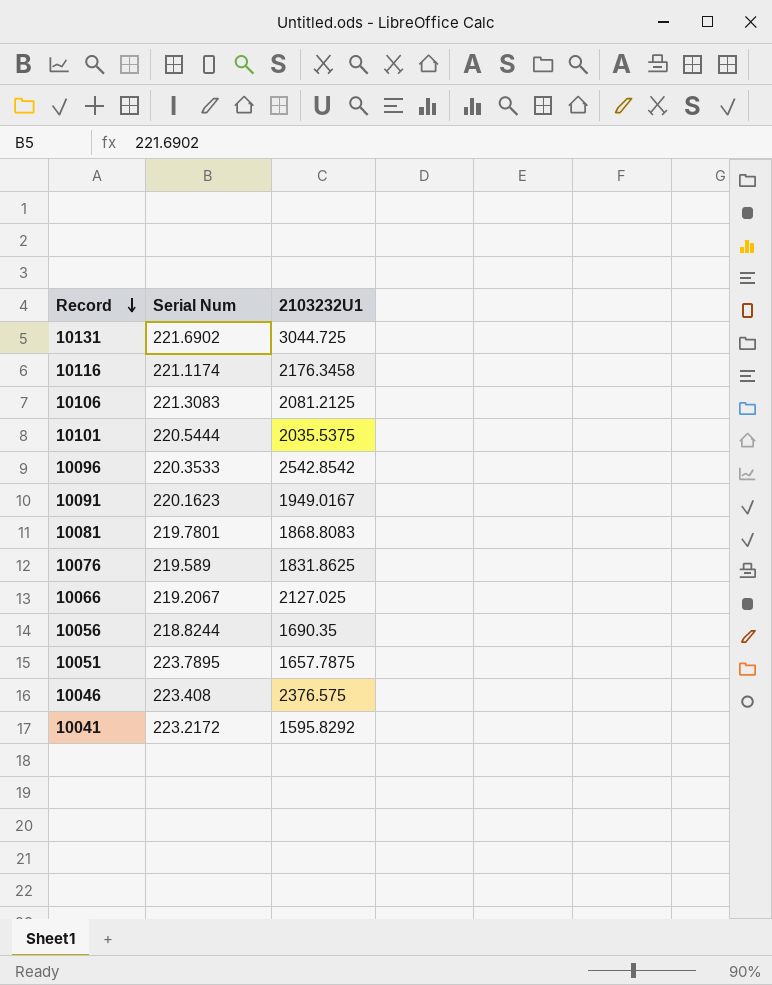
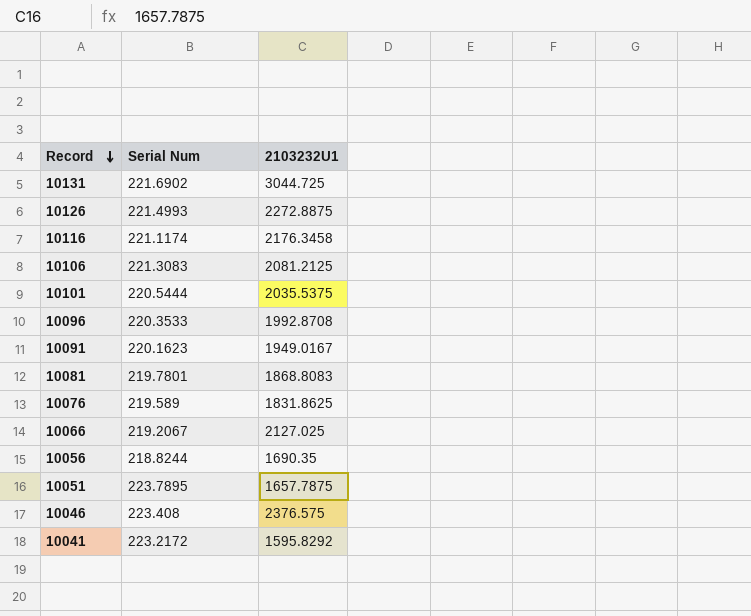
row 10126: none -> 221.4993 | 2272.8875
10096 | 2103232U1: 2542.8542 -> 1992.8708

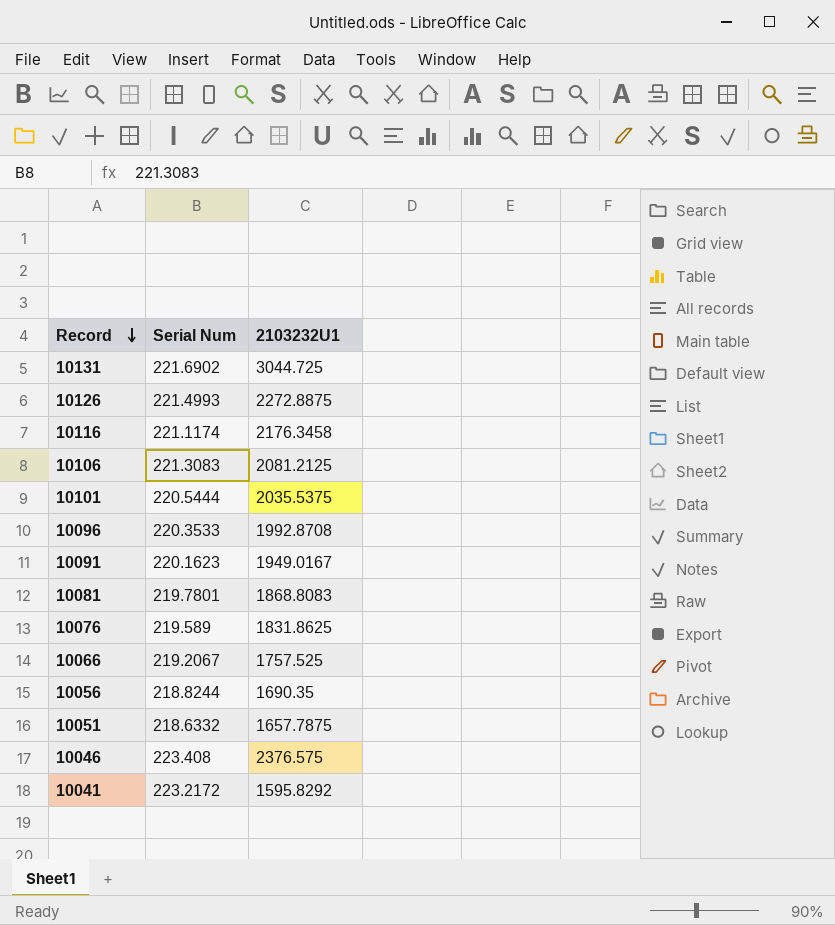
10066 | 2103232U1: 2127.025 -> 1757.525
10051 | Serial Num: 223.7895 -> 218.6332

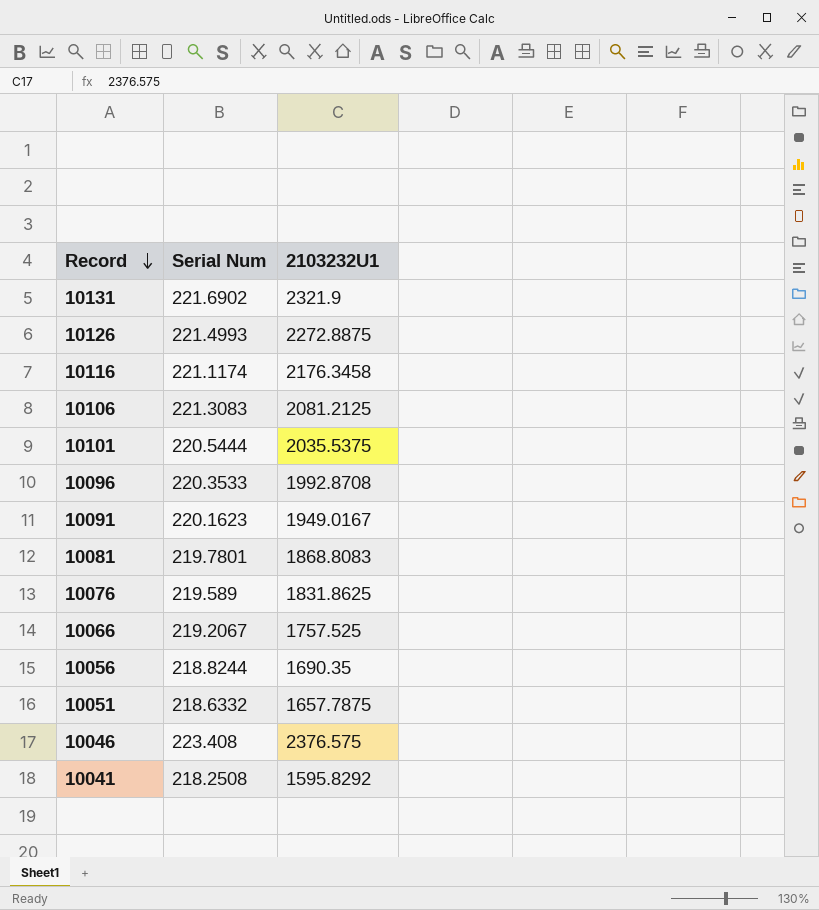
10131 | 2103232U1: 3044.725 -> 2321.9
10041 | Serial Num: 223.2172 -> 218.2508

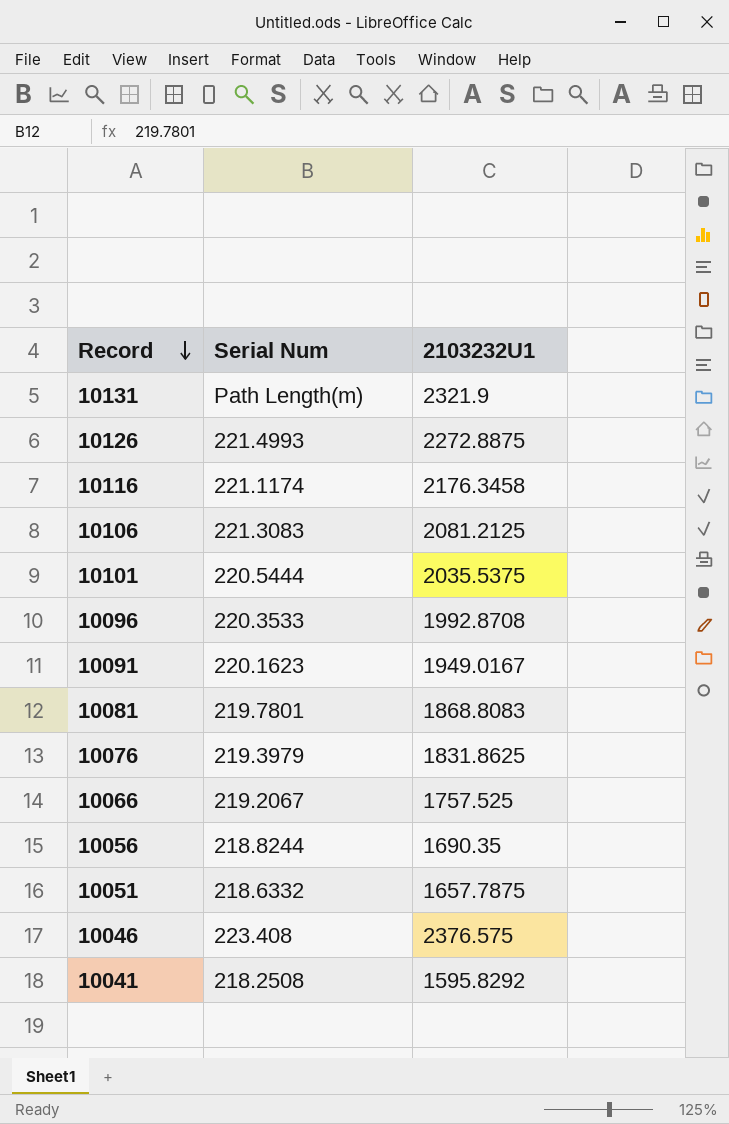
10131 | Serial Num: 221.6902 -> Path Length(m)
10076 | Serial Num: 219.589 -> 219.3979

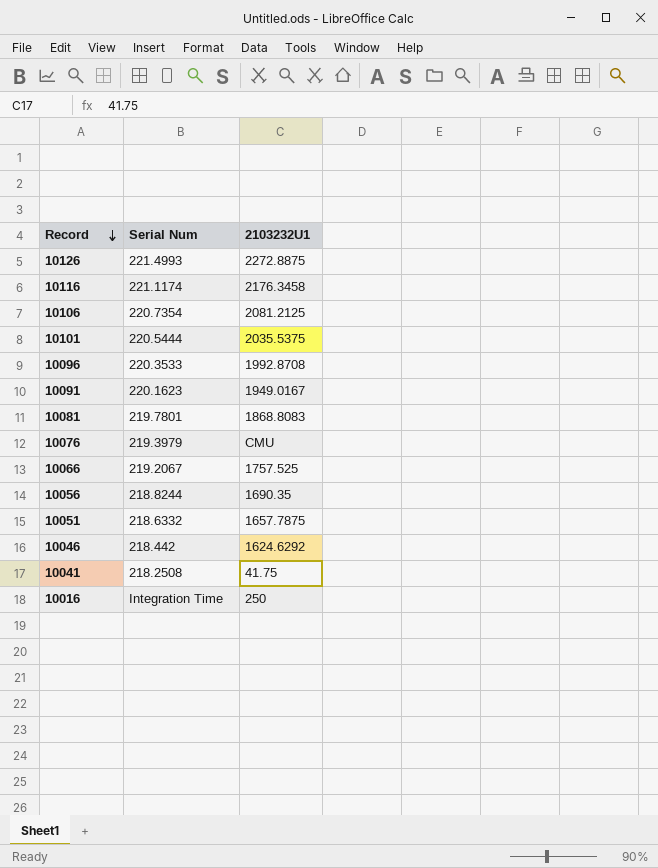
row 10131: Path Length(m) | 2321.9 -> none
10106 | Serial Num: 221.3083 -> 220.7354
10076 | 2103232U1: 1831.8625 -> CMU
10046 | Serial Num: 223.408 -> 218.442
10046 | 2103232U1: 2376.575 -> 1624.6292
10041 | 2103232U1: 1595.8292 -> 41.75
row 10016: none -> Integration Time | 250

